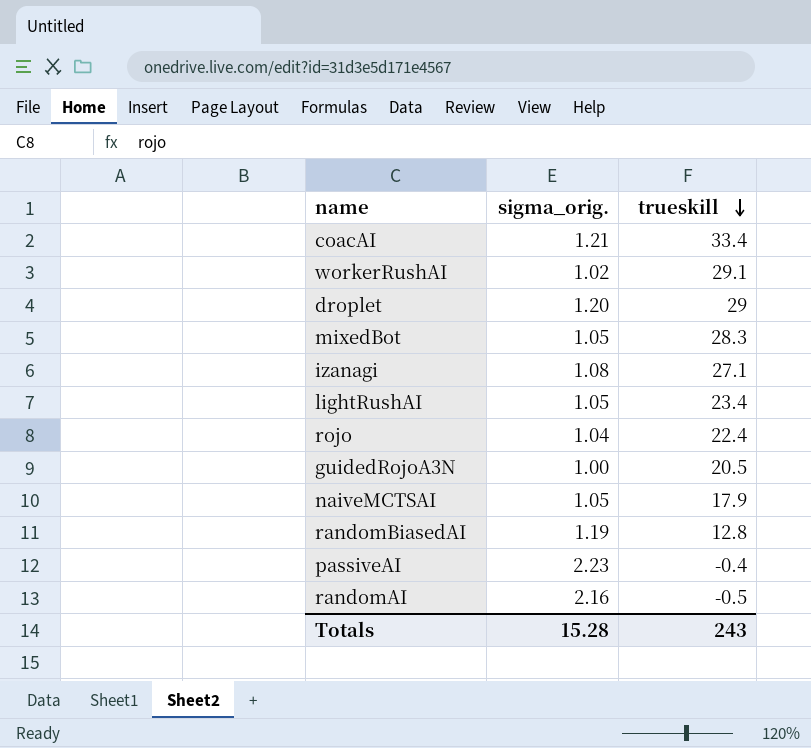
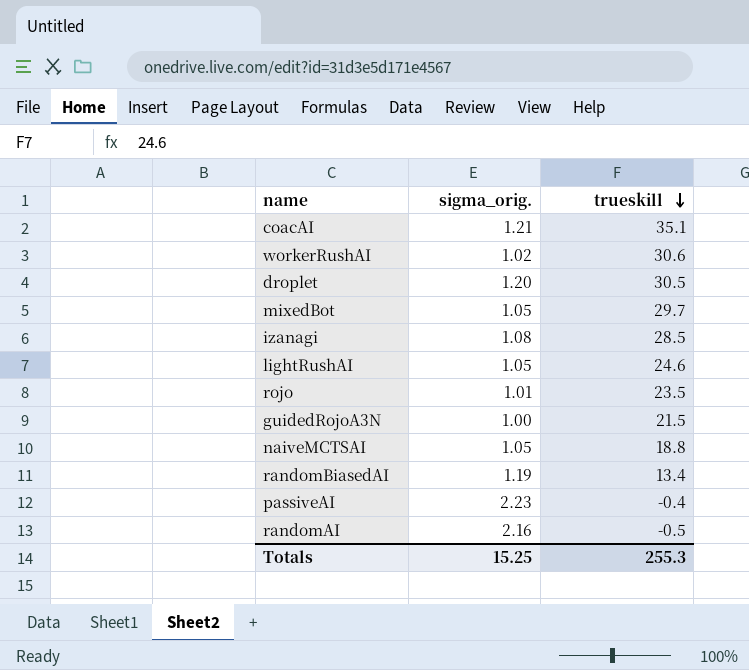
coacAI | trueskill: 33.4 -> 35.1
workerRushAI | trueskill: 29.1 -> 30.6
droplet | trueskill: 29 -> 30.5
mixedBot | trueskill: 28.3 -> 29.7
izanagi | trueskill: 27.1 -> 28.5
lightRushAI | trueskill: 23.4 -> 24.6
rojo | sigma_orig.: 1.04 -> 1.01
rojo | trueskill: 22.4 -> 23.5
guidedRojoA3N | trueskill: 20.5 -> 21.5
naiveMCTSAI | trueskill: 17.9 -> 18.8
randomBiasedAI | trueskill: 12.8 -> 13.4
Totals | sigma_orig.: 15.28 -> 15.25
Totals | trueskill: 243 -> 255.3

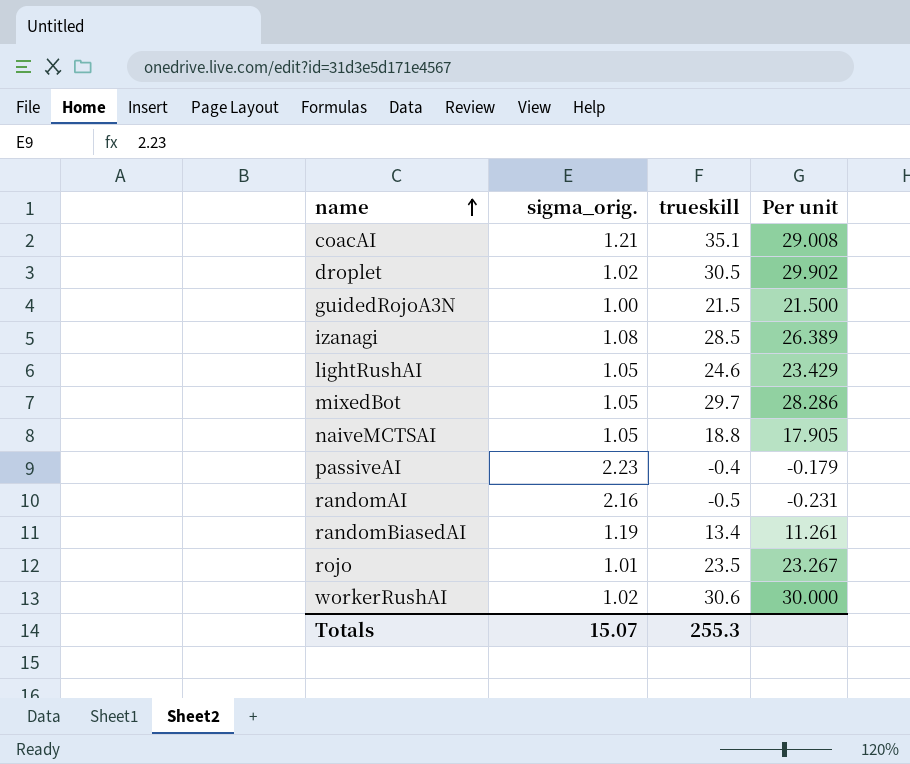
row order: trueskill descending -> name ascending
column Per unit | formula: none -> [trueskill] / [sigma_orig.]
droplet | sigma_orig.: 1.20 -> 1.02
Totals | sigma_orig.: 15.25 -> 15.07

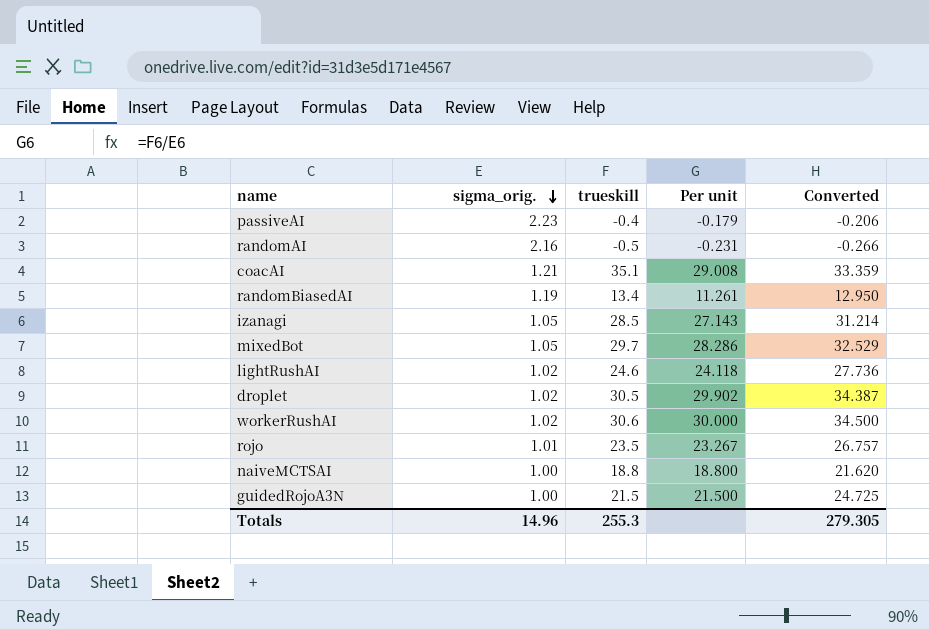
row order: name ascending -> sigma_orig. descending
column Converted | formula: none -> [Per unit] * 1.15
izanagi | sigma_orig.: 1.08 -> 1.05
izanagi | Per unit: 26.389 -> 27.143
lightRushAI | sigma_orig.: 1.05 -> 1.02
lightRushAI | Per unit: 23.429 -> 24.118
naiveMCTSAI | sigma_orig.: 1.05 -> 1.00
naiveMCTSAI | Per unit: 17.905 -> 18.800
Totals | sigma_orig.: 15.07 -> 14.96

